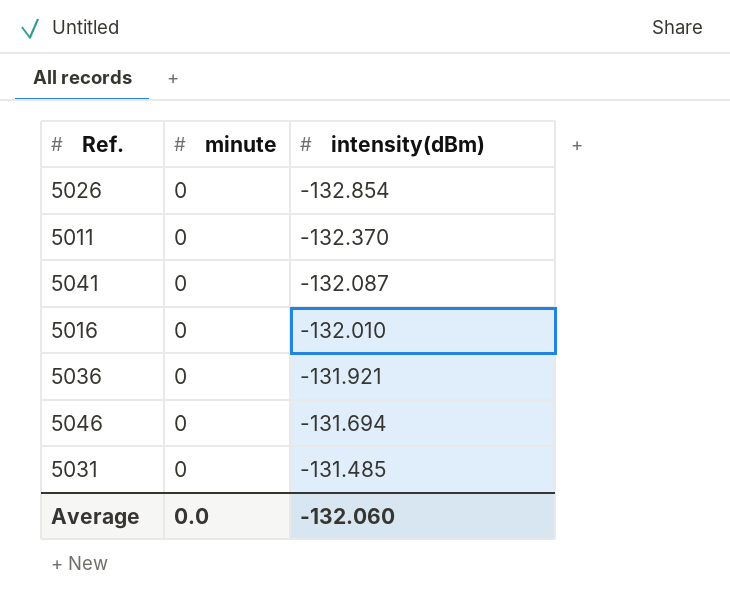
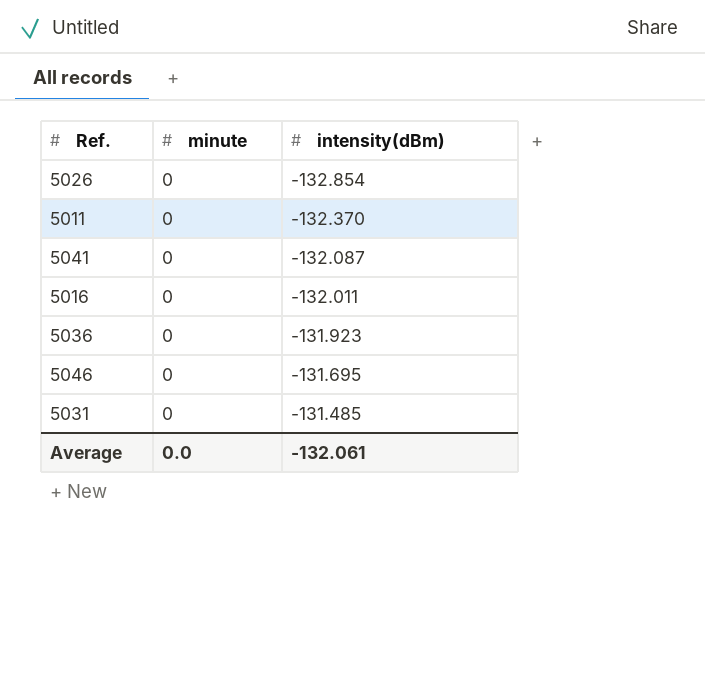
5016 | intensity(dBm): -132.010 -> -132.011
5036 | intensity(dBm): -131.921 -> -131.923
5046 | intensity(dBm): -131.694 -> -131.695
Average | intensity(dBm): -132.060 -> -132.061

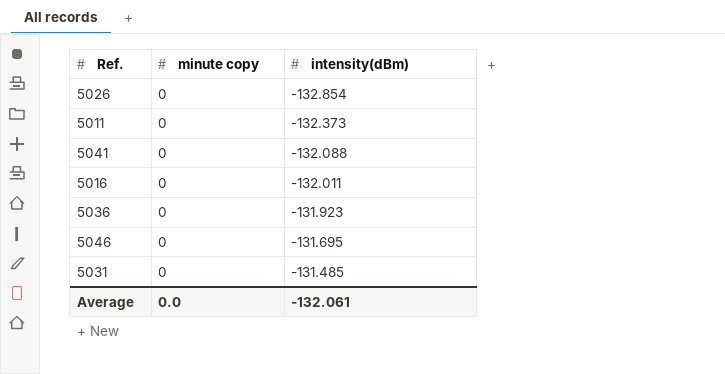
column name: minute -> minute copy
5011 | intensity(dBm): -132.370 -> -132.373
5041 | intensity(dBm): -132.087 -> -132.088

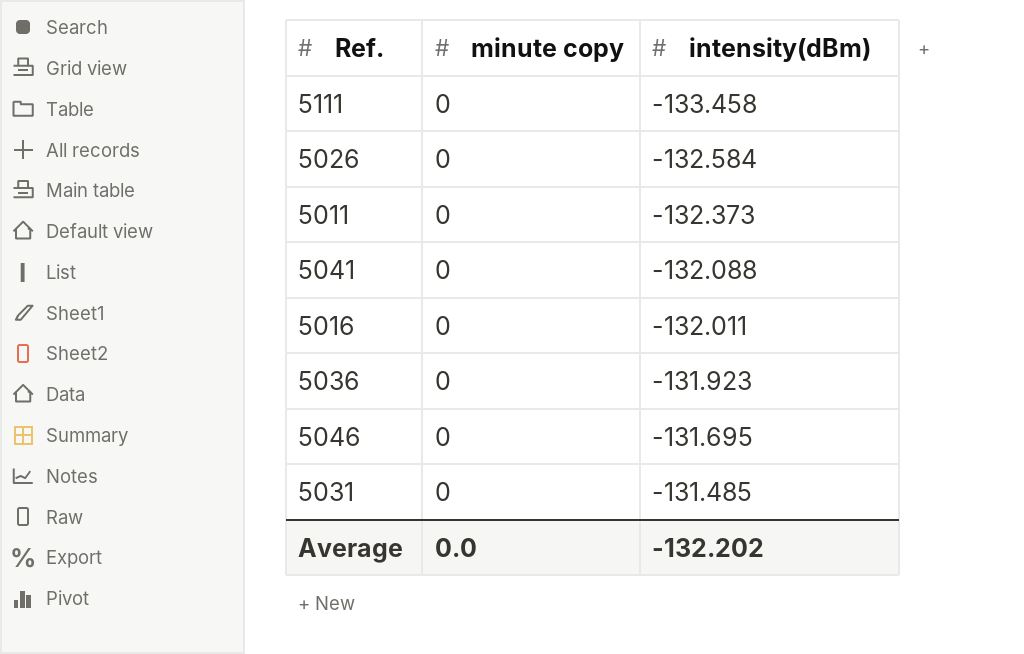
row 5111: none -> 0 | -133.458
5026 | intensity(dBm): -132.854 -> -132.584
Average | intensity(dBm): -132.061 -> -132.202

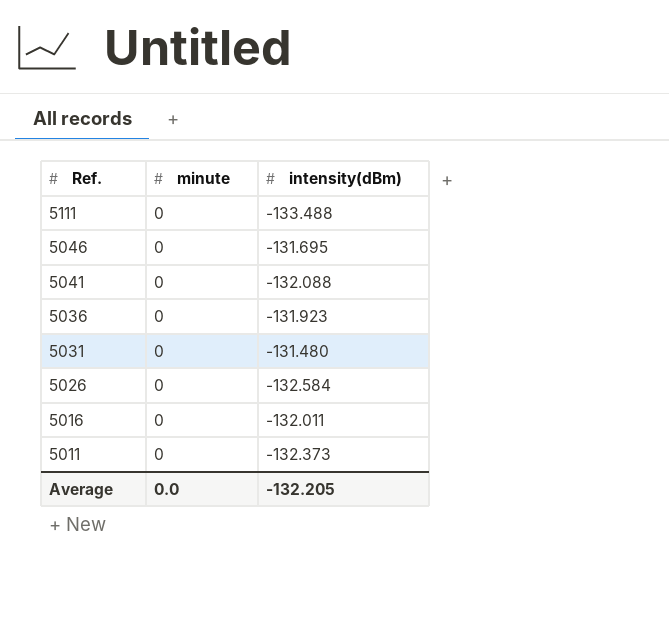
row order: intensity(dBm) ascending -> Ref. descending
column name: minute copy -> minute
5111 | intensity(dBm): -133.458 -> -133.488
5031 | intensity(dBm): -131.485 -> -131.480
Average | intensity(dBm): -132.202 -> -132.205

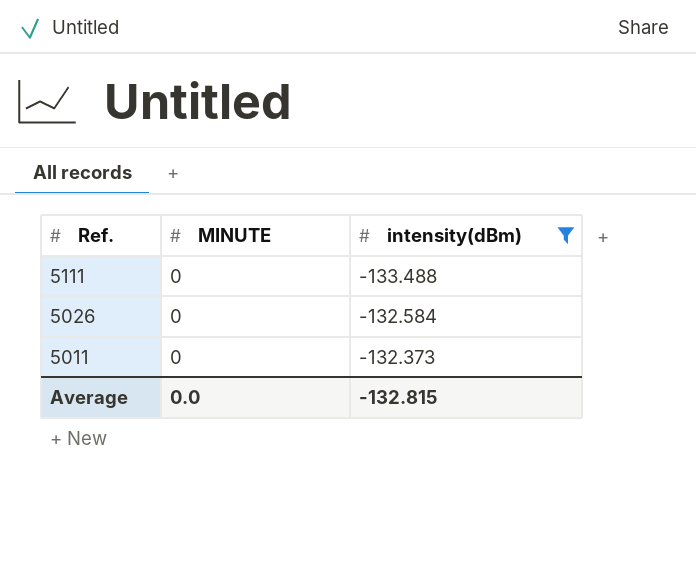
filter: none -> intensity(dBm) <= -132.373
column name: minute -> MINUTE
Average | intensity(dBm): -132.205 -> -132.815

